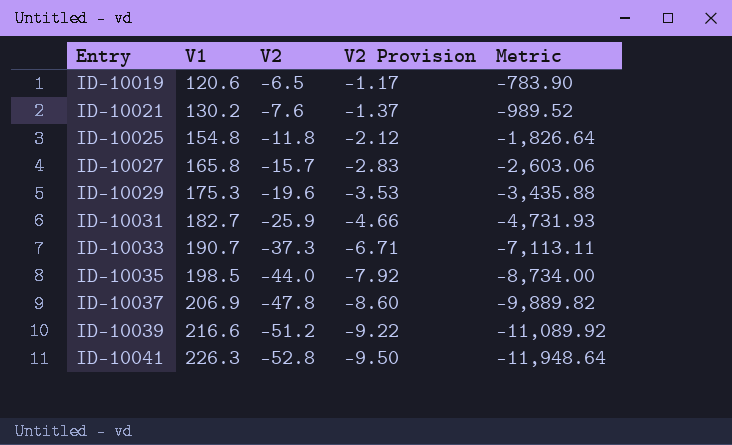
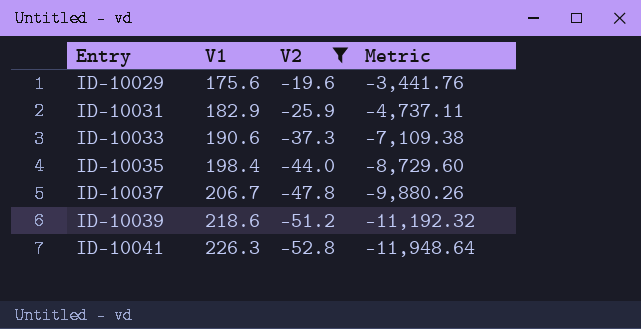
filter: none -> V2 <= -19.6
column V2 Provision | formula: [V2] * 0.18 -> none
ID-10029 | V1: 175.3 -> 175.6
ID-10029 | Metric: -3,435.88 -> -3,441.76
ID-10031 | V1: 182.7 -> 182.9
ID-10031 | Metric: -4,731.93 -> -4,737.11
ID-10033 | V1: 190.7 -> 190.6
ID-10033 | Metric: -7,113.11 -> -7,109.38
ID-10035 | V1: 198.5 -> 198.4
ID-10035 | Metric: -8,734.00 -> -8,729.60
ID-10037 | V1: 206.9 -> 206.7
ID-10037 | Metric: -9,889.82 -> -9,880.26
ID-10039 | V1: 216.6 -> 218.6
ID-10039 | Metric: -11,089.92 -> -11,192.32

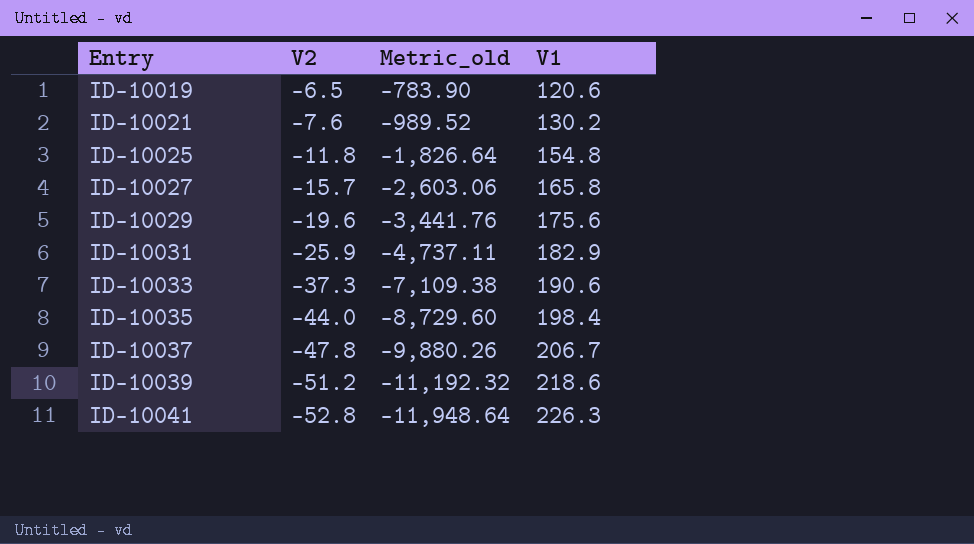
filter: V2 <= -19.6 -> none
column name: Metric -> Metric_old
column V1 | position: 2 -> 4

